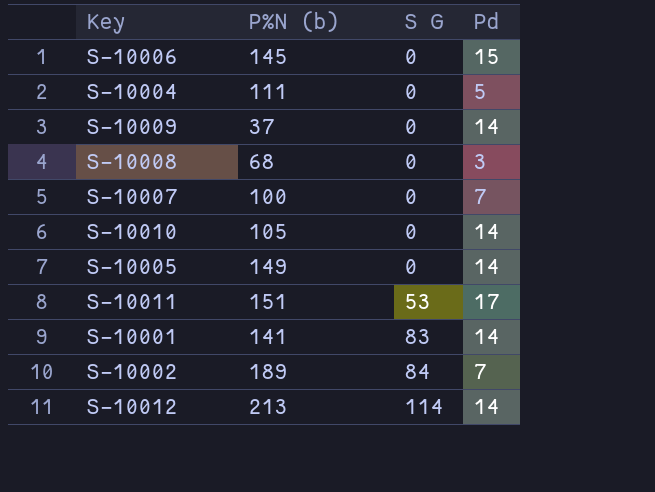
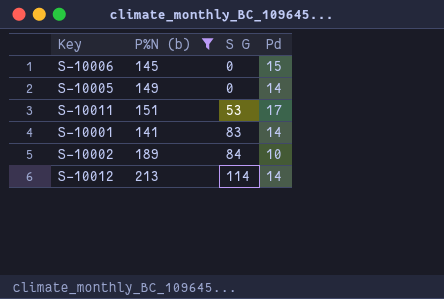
filter: none -> P%N (b) >= 141
S-10002 | Pd: 7 -> 10

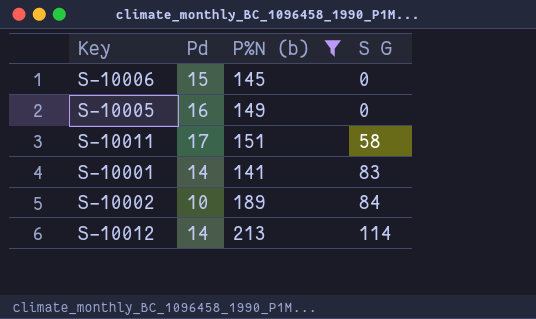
column Pd | position: 4 -> 2
S-10005 | Pd: 14 -> 16
S-10011 | S G: 53 -> 58

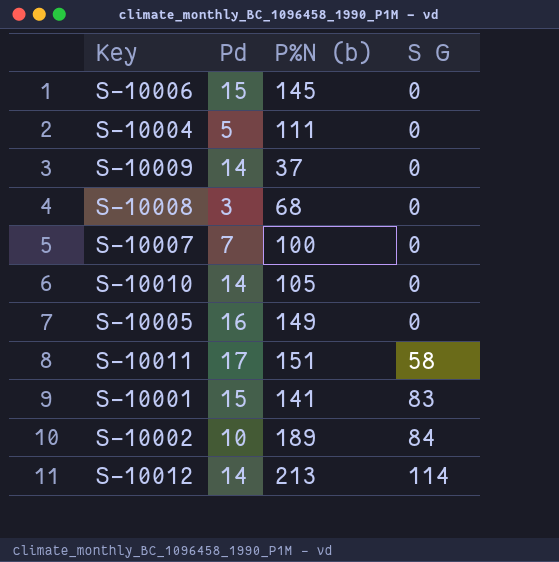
filter: P%N (b) >= 141 -> none
S-10001 | Pd: 14 -> 15

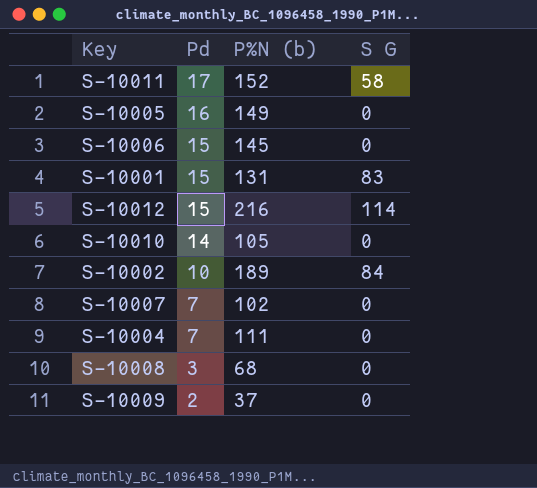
row order: S G ascending -> Pd descending
S-10011 | P%N (b): 151 -> 152
S-10001 | P%N (b): 141 -> 131
S-10012 | Pd: 14 -> 15
S-10012 | P%N (b): 213 -> 216
S-10007 | P%N (b): 100 -> 102
S-10004 | Pd: 5 -> 7
S-10009 | Pd: 14 -> 2

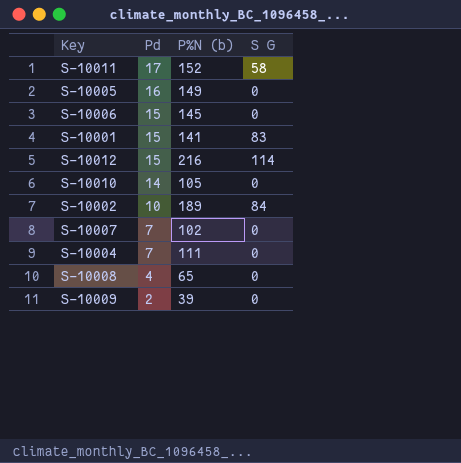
S-10001 | P%N (b): 131 -> 141
S-10008 | Pd: 3 -> 4
S-10008 | P%N (b): 68 -> 65
S-10009 | P%N (b): 37 -> 39

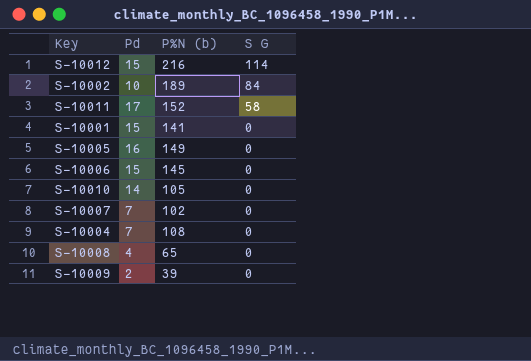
row order: Pd descending -> S G descending
S-10001 | S G: 83 -> 0
S-10004 | P%N (b): 111 -> 108

